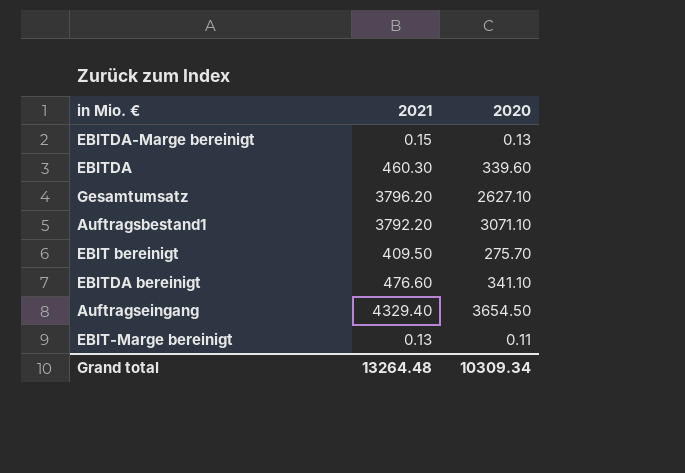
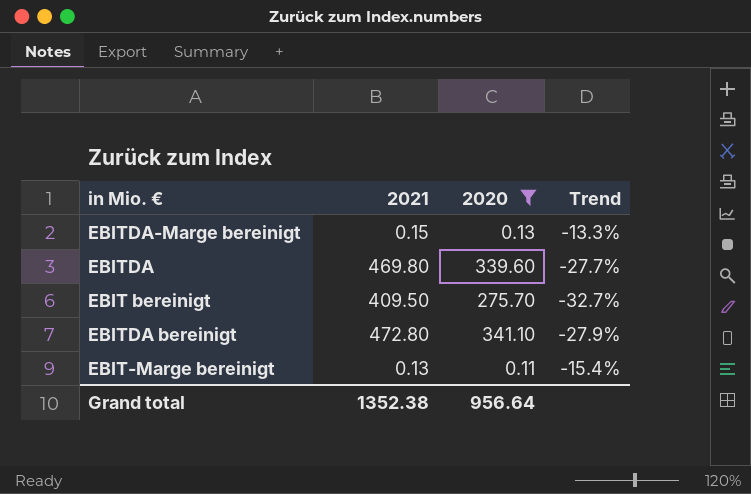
filter: none -> 2020 <= 341.10
column Trend | formula: none -> ([2020] - [2021]) / [2021]
EBITDA | 2021: 460.30 -> 469.80
EBITDA bereinigt | 2021: 476.60 -> 472.80
Grand total | 2021: 13264.48 -> 1352.38
Grand total | 2020: 10309.34 -> 956.64

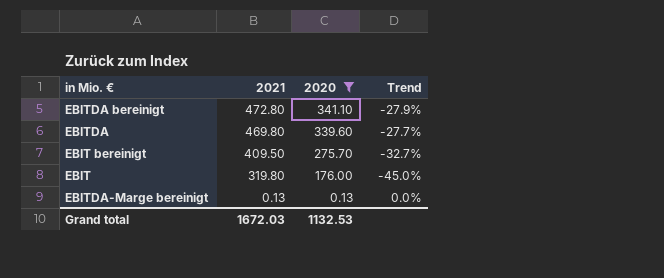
row order: none -> 2021 descending
row EBIT-Marge bereinigt: 0.13 | 0.11 | -15.4% -> none
row EBIT: none -> 319.80 | 176.00 | -45.0%
EBITDA-Marge bereinigt | 2021: 0.15 -> 0.13
EBITDA-Marge bereinigt | Trend: -13.3% -> 0.0%
Grand total | 2021: 1352.38 -> 1672.03
Grand total | 2020: 956.64 -> 1132.53

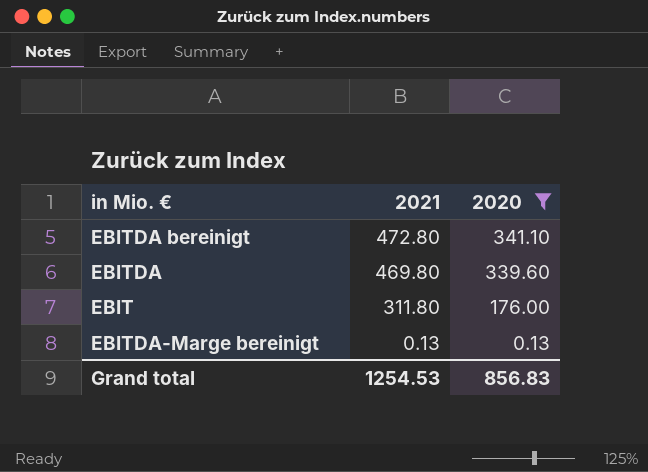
column Trend | formula: ([2020] - [2021]) / [2021] -> none
row EBIT bereinigt: 409.50 | 275.70 | -32.7% -> none
EBIT | 2021: 319.80 -> 311.80
Grand total | 2021: 1672.03 -> 1254.53
Grand total | 2020: 1132.53 -> 856.83

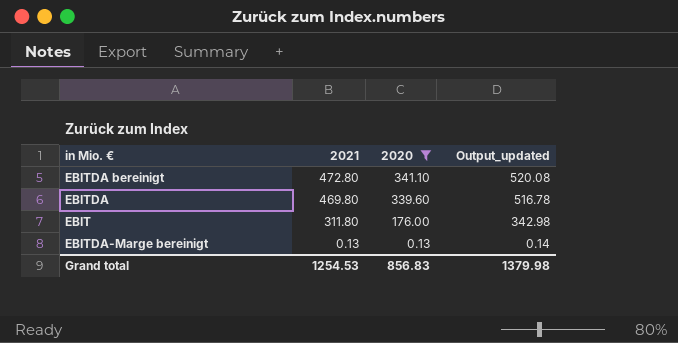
column Output_updated | formula: none -> [2021] * 1.1

